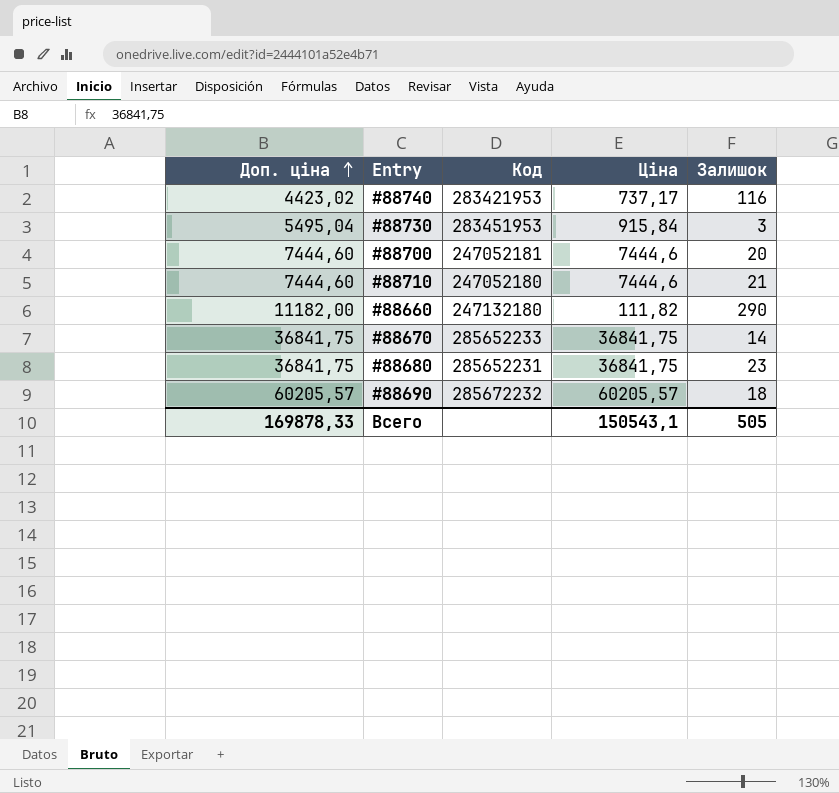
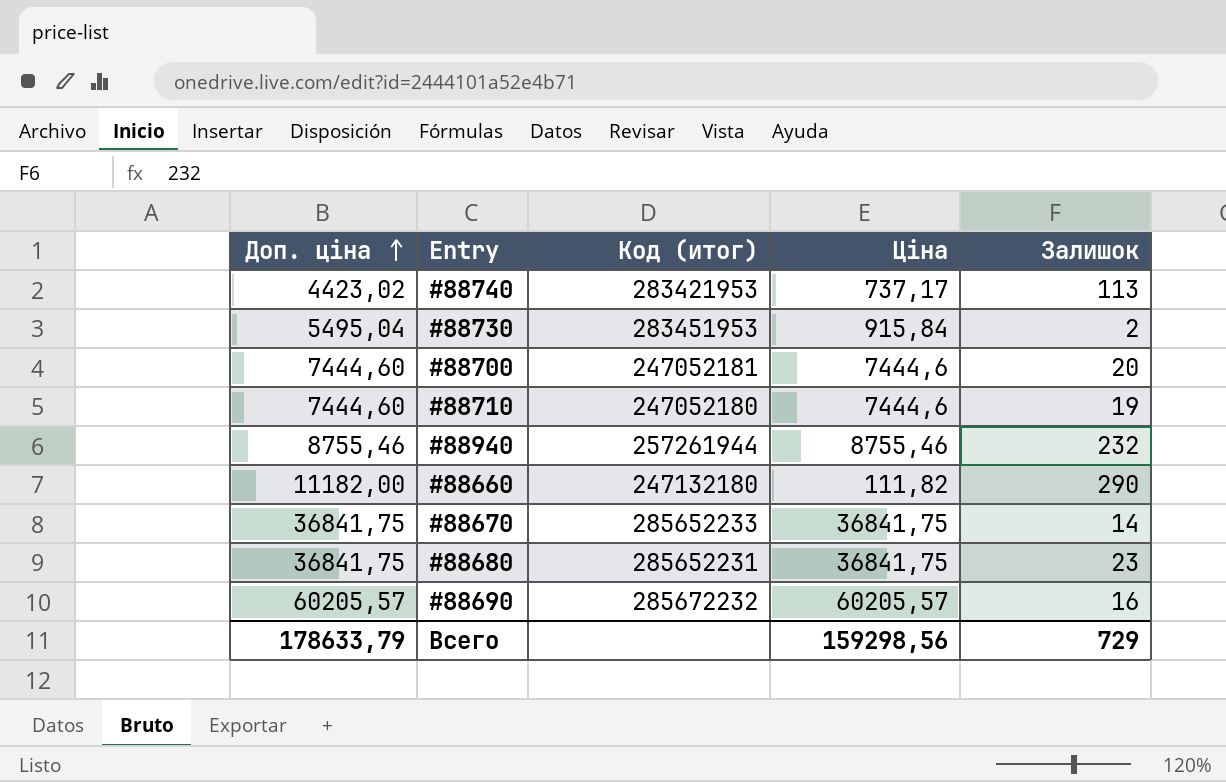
column name: Код -> Код (итог)
#88740 | Залишок: 116 -> 113
#88730 | Залишок: 3 -> 2
#88710 | Залишок: 21 -> 19
row #88940: none -> 8755,46 | 257261944 | 8755,46 | 232
#88690 | Залишок: 18 -> 16
Всего | Доп. ціна: 169878,33 -> 178633,79
Всего | Ціна: 150543,1 -> 159298,56
Всего | Залишок: 505 -> 729

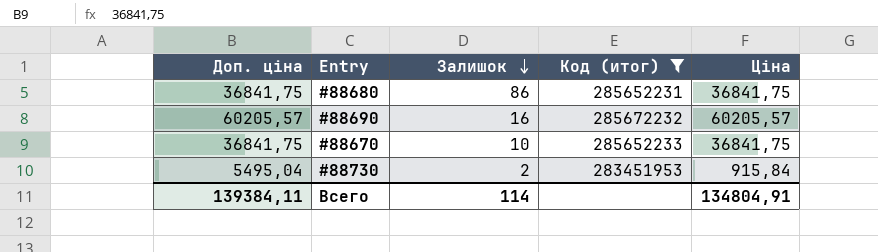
filter: none -> Код (итог) >= 283451953
row order: Доп. ціна ascending -> Залишок descending
column Залишок | position: 5 -> 3
#88680 | Залишок: 23 -> 86
#88670 | Залишок: 14 -> 10
Всего | Доп. ціна: 178633,79 -> 139384,11
Всего | Залишок: 729 -> 114
Всего | Ціна: 159298,56 -> 134804,91

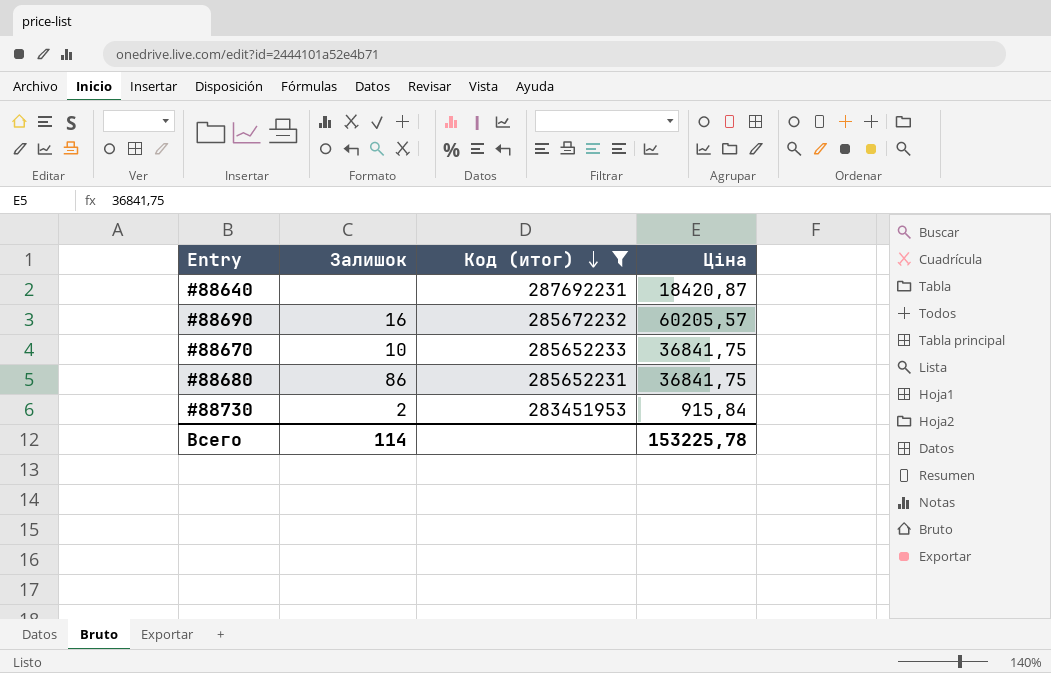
row order: Залишок descending -> Код (итог) descending
column Доп. ціна | position: 1 -> none
row #88640: none -> none | 287692231 | 18420,87
Всего | Ціна: 134804,91 -> 153225,78

